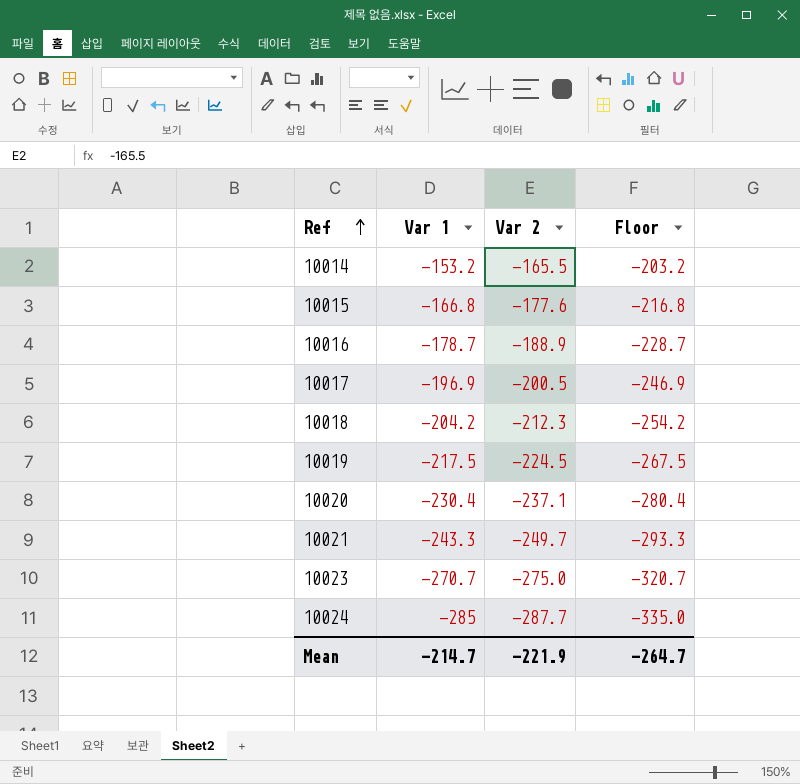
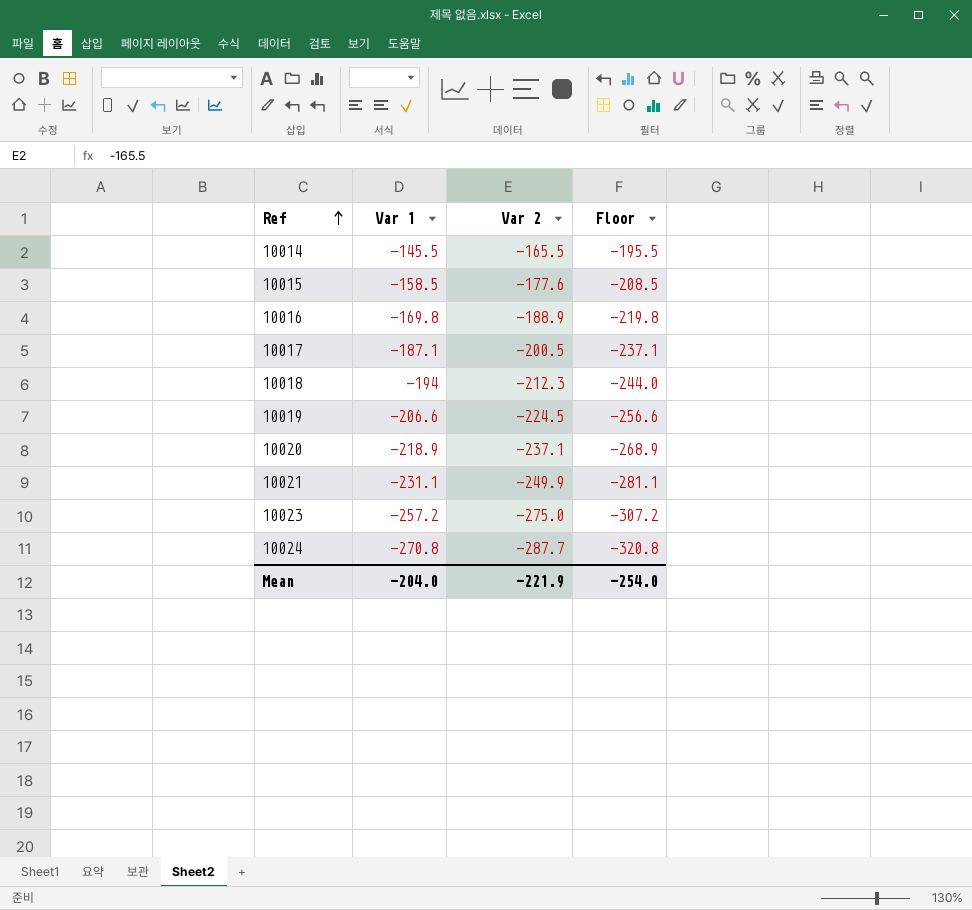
10014 | Var 1: -153.2 -> -145.5
10014 | Floor: -203.2 -> -195.5
10015 | Var 1: -166.8 -> -158.5
10015 | Floor: -216.8 -> -208.5
10016 | Var 1: -178.7 -> -169.8
10016 | Floor: -228.7 -> -219.8
10017 | Var 1: -196.9 -> -187.1
10017 | Floor: -246.9 -> -237.1
10018 | Var 1: -204.2 -> -194
10018 | Floor: -254.2 -> -244.0
10019 | Var 1: -217.5 -> -206.6
10019 | Floor: -267.5 -> -256.6
10020 | Var 1: -230.4 -> -218.9
10020 | Floor: -280.4 -> -268.9
10021 | Var 1: -243.3 -> -231.1
10021 | Var 2: -249.7 -> -249.9
10021 | Floor: -293.3 -> -281.1
10023 | Var 1: -270.7 -> -257.2
10023 | Floor: -320.7 -> -307.2
10024 | Var 1: -285 -> -270.8
10024 | Floor: -335.0 -> -320.8
Mean | Var 1: -214.7 -> -204.0
Mean | Floor: -264.7 -> -254.0

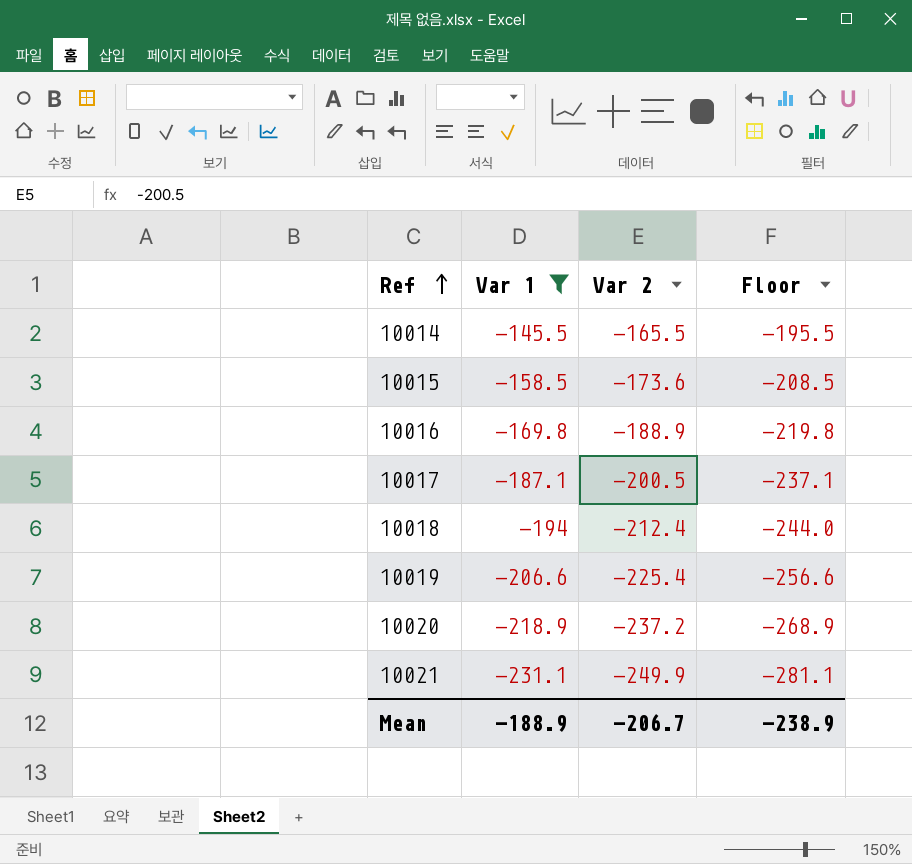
filter: none -> Var 1 >= -231.1
10015 | Var 2: -177.6 -> -173.6
10018 | Var 2: -212.3 -> -212.4
10019 | Var 2: -224.5 -> -225.4
10020 | Var 2: -237.1 -> -237.2
Mean | Var 1: -204.0 -> -188.9
Mean | Var 2: -221.9 -> -206.7
Mean | Floor: -254.0 -> -238.9

